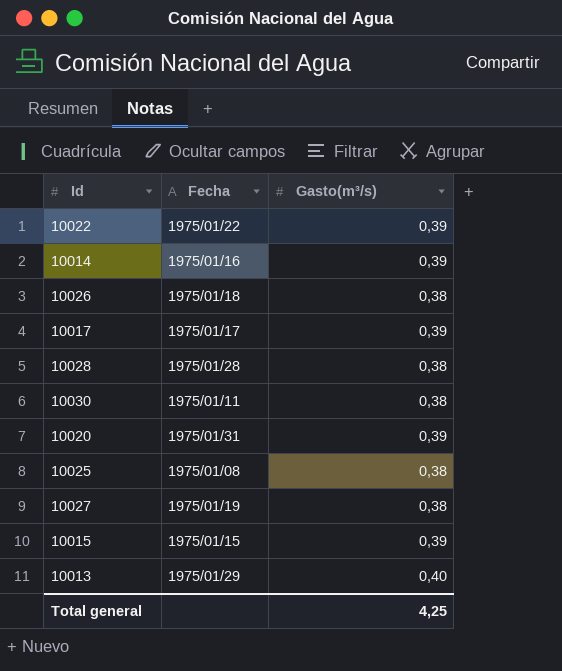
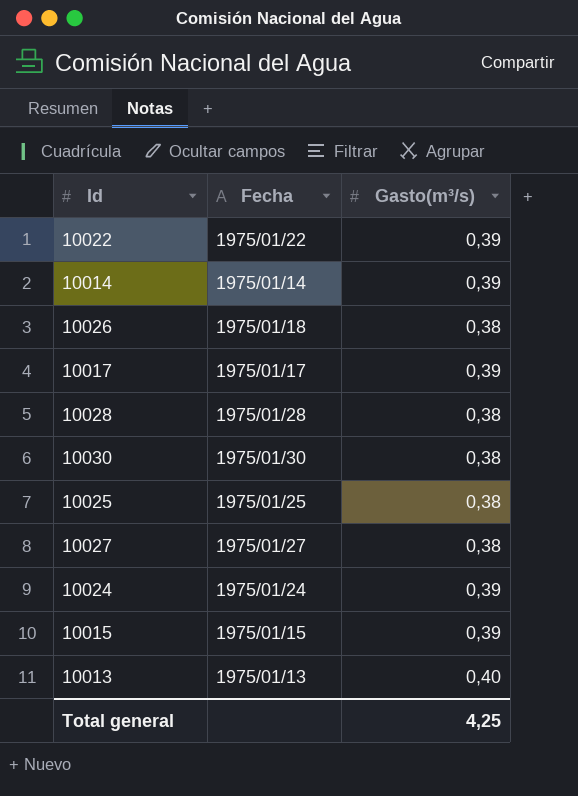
row 10020: 1975/01/31 | 0,39 -> none
10014 | Fecha: 1975/01/16 -> 1975/01/14
10030 | Fecha: 1975/01/11 -> 1975/01/30
10025 | Fecha: 1975/01/08 -> 1975/01/25
10027 | Fecha: 1975/01/19 -> 1975/01/27
row 10024: none -> 1975/01/24 | 0,39
10013 | Fecha: 1975/01/29 -> 1975/01/13

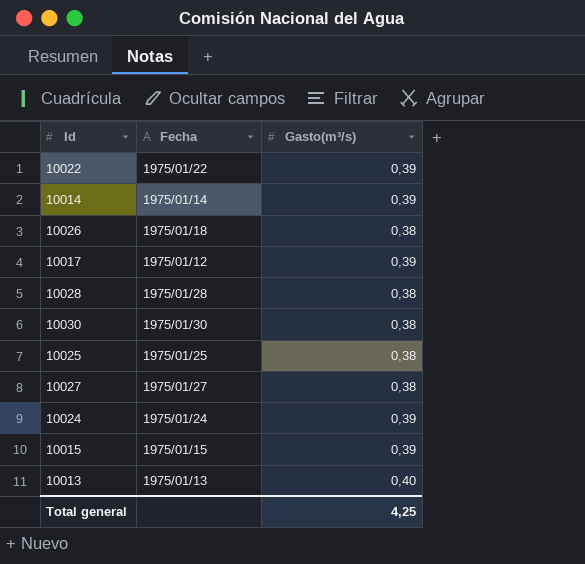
10017 | Fecha: 1975/01/17 -> 1975/01/12

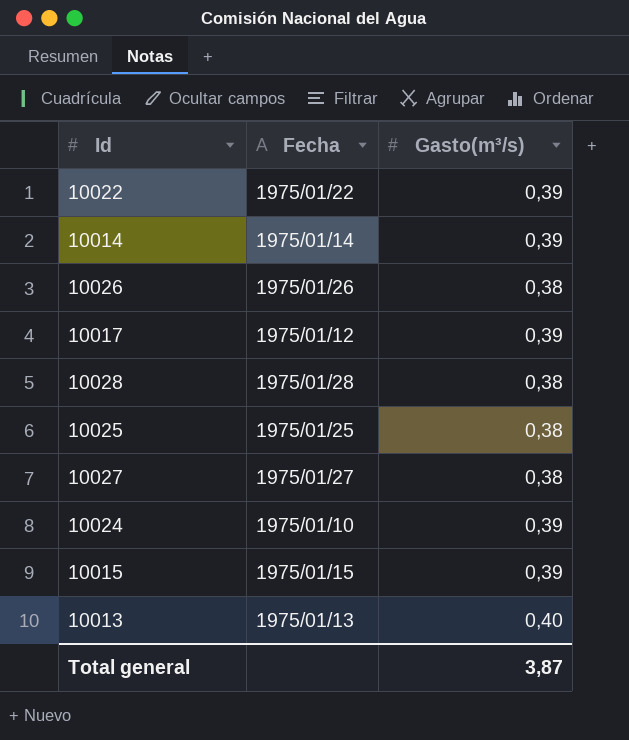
row 10030: 1975/01/30 | 0,38 -> none
10026 | Fecha: 1975/01/18 -> 1975/01/26
10024 | Fecha: 1975/01/24 -> 1975/01/10
Total general | Gasto(m³/s): 4,25 -> 3,87

